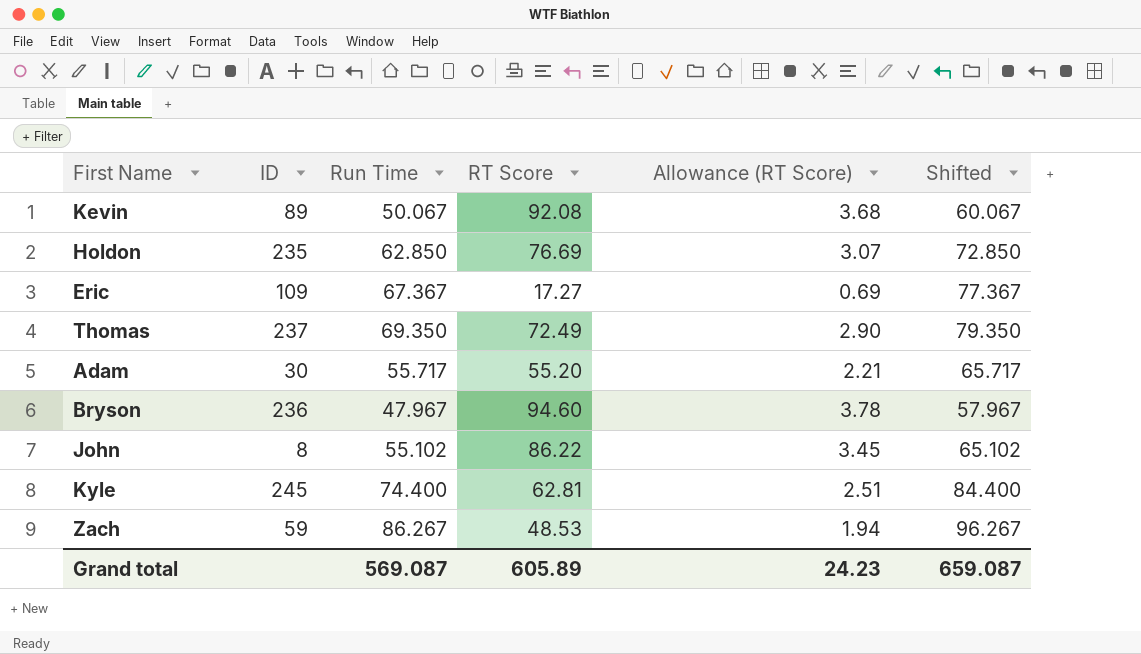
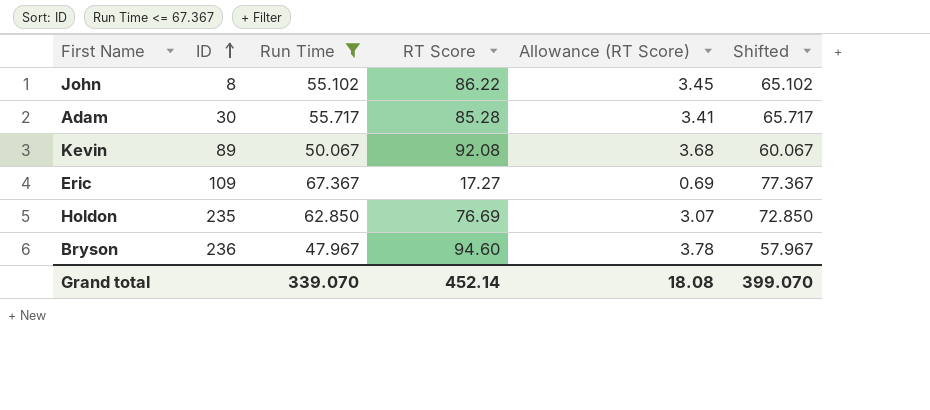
filter: none -> Run Time <= 67.367
row order: none -> ID ascending
Adam | RT Score: 55.20 -> 85.28
Adam | Allowance (RT Score): 2.21 -> 3.41
Grand total | Run Time: 569.087 -> 339.070
Grand total | RT Score: 605.89 -> 452.14
Grand total | Allowance (RT Score): 24.23 -> 18.08
Grand total | Shifted: 659.087 -> 399.070

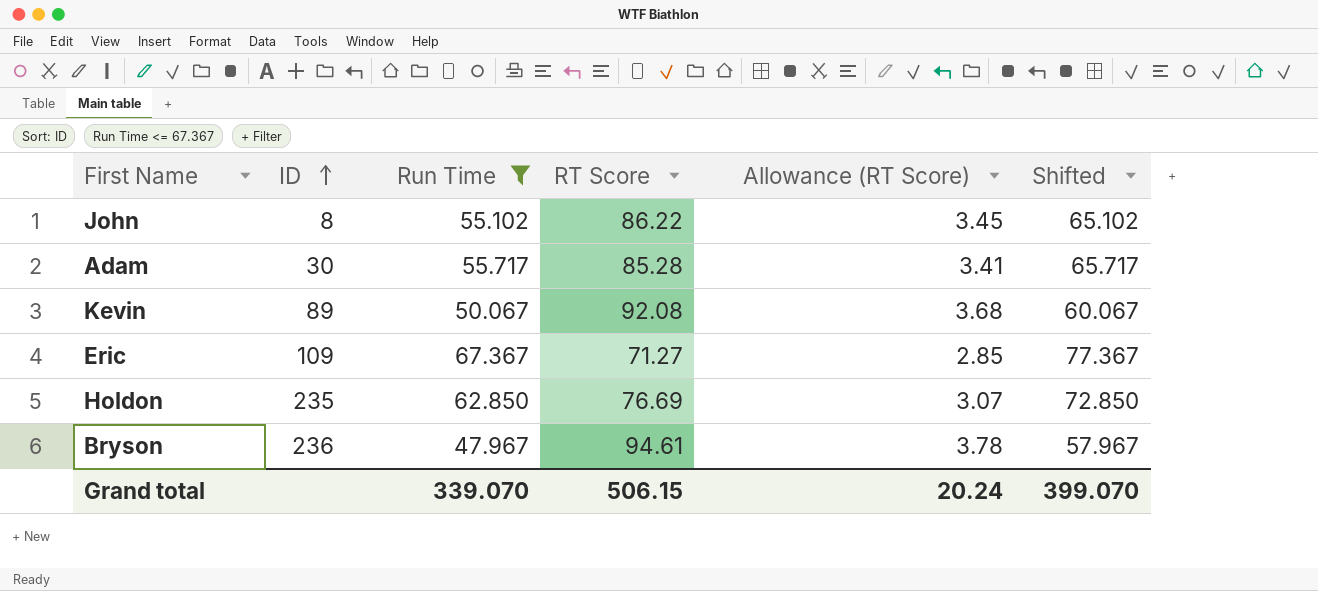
Eric | RT Score: 17.27 -> 71.27
Eric | Allowance (RT Score): 0.69 -> 2.85
Bryson | RT Score: 94.60 -> 94.61
Grand total | RT Score: 452.14 -> 506.15
Grand total | Allowance (RT Score): 18.08 -> 20.24

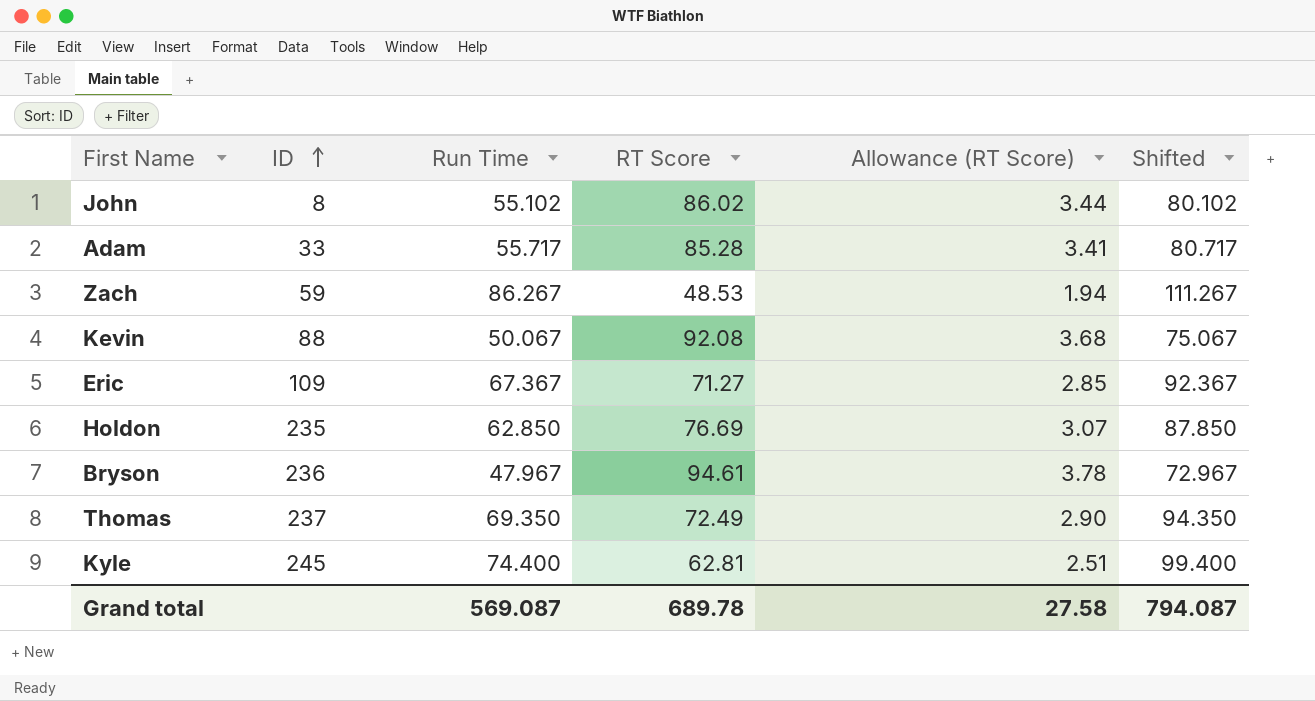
filter: Run Time <= 67.367 -> none
column Shifted | formula: [Run Time] + 10 -> [Run Time] + 25
John | RT Score: 86.22 -> 86.02
John | Allowance (RT Score): 3.45 -> 3.44
Adam | ID: 30 -> 33
Kevin | ID: 89 -> 88
Grand total | Run Time: 339.070 -> 569.087
Grand total | RT Score: 506.15 -> 689.78
Grand total | Allowance (RT Score): 20.24 -> 27.58
Grand total | Shifted: 399.070 -> 794.087

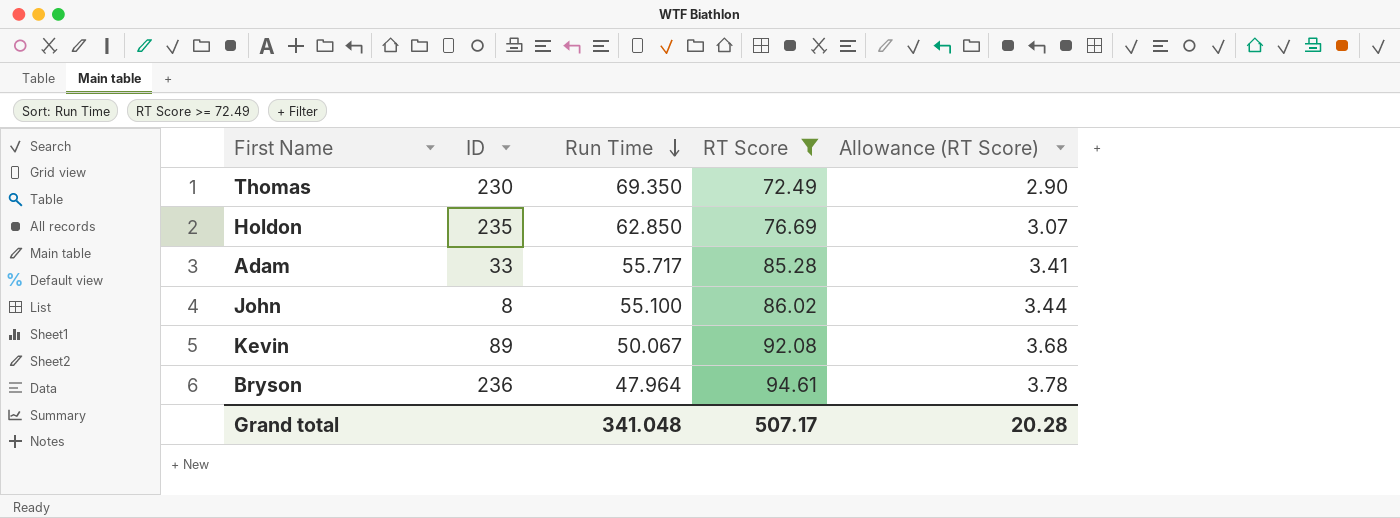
filter: none -> RT Score >= 72.49
row order: ID ascending -> Run Time descending
column Shifted | formula: [Run Time] + 25 -> none
Thomas | ID: 237 -> 230
John | Run Time: 55.102 -> 55.100
Kevin | ID: 88 -> 89
Bryson | Run Time: 47.967 -> 47.964
Grand total | Run Time: 569.087 -> 341.048
Grand total | RT Score: 689.78 -> 507.17
Grand total | Allowance (RT Score): 27.58 -> 20.28

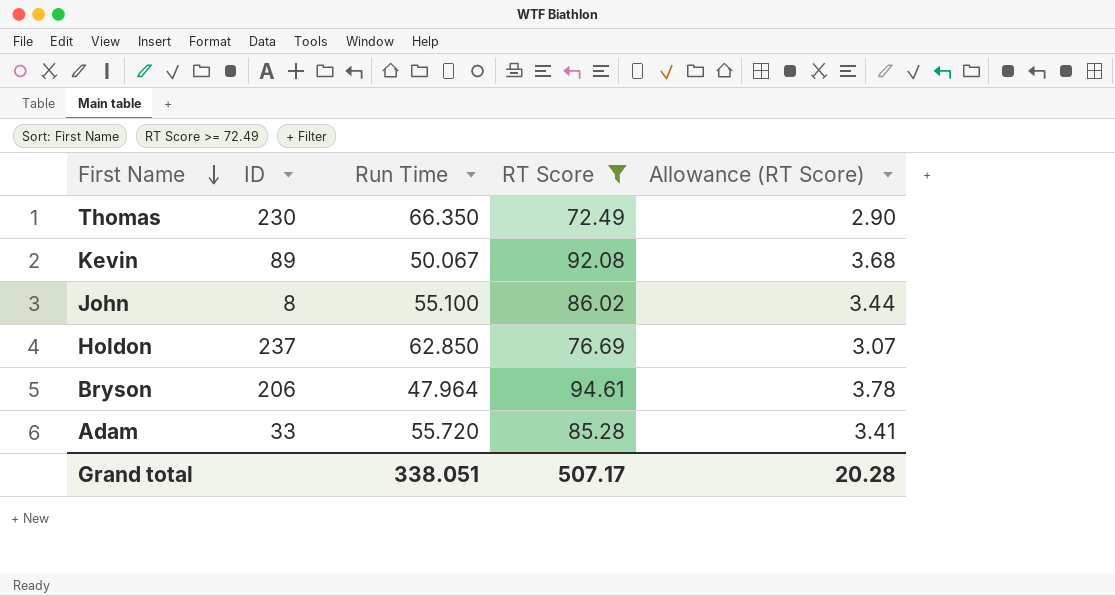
row order: Run Time descending -> First Name descending
Thomas | Run Time: 69.350 -> 66.350
Holdon | ID: 235 -> 237
Bryson | ID: 236 -> 206
Adam | Run Time: 55.717 -> 55.720
Grand total | Run Time: 341.048 -> 338.051

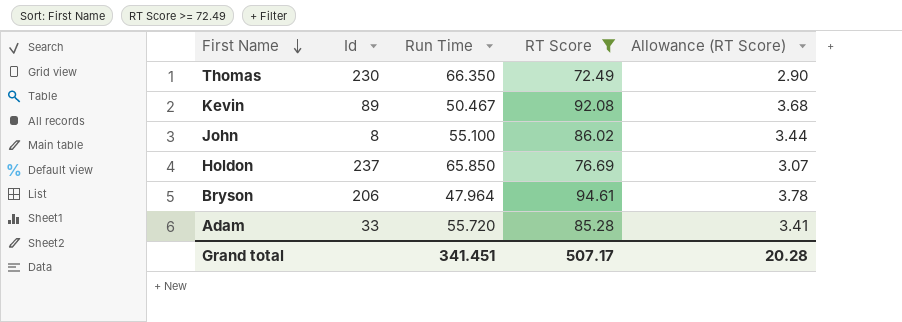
column name: ID -> Id
Kevin | Run Time: 50.067 -> 50.467
Holdon | Run Time: 62.850 -> 65.850
Grand total | Run Time: 338.051 -> 341.451

